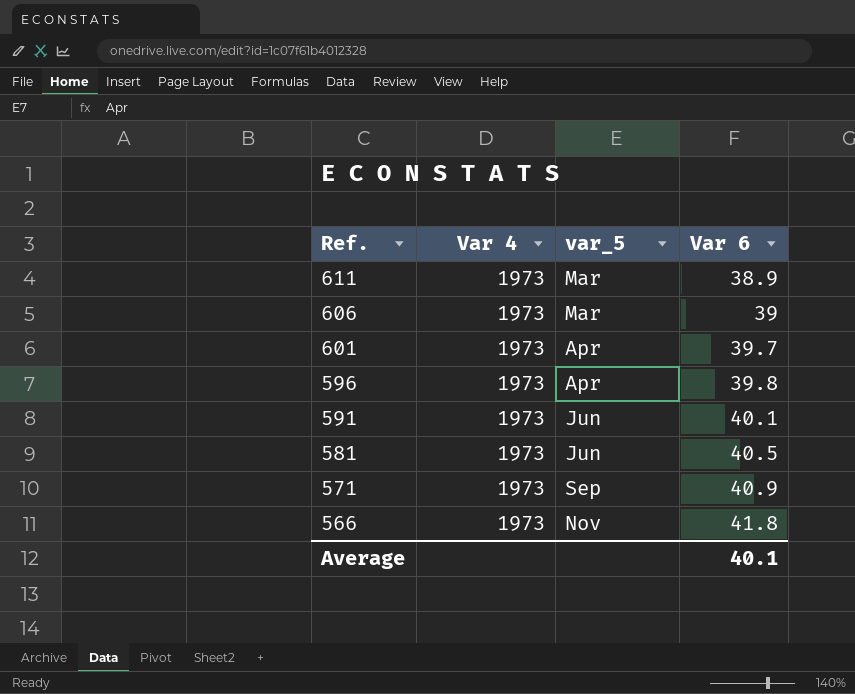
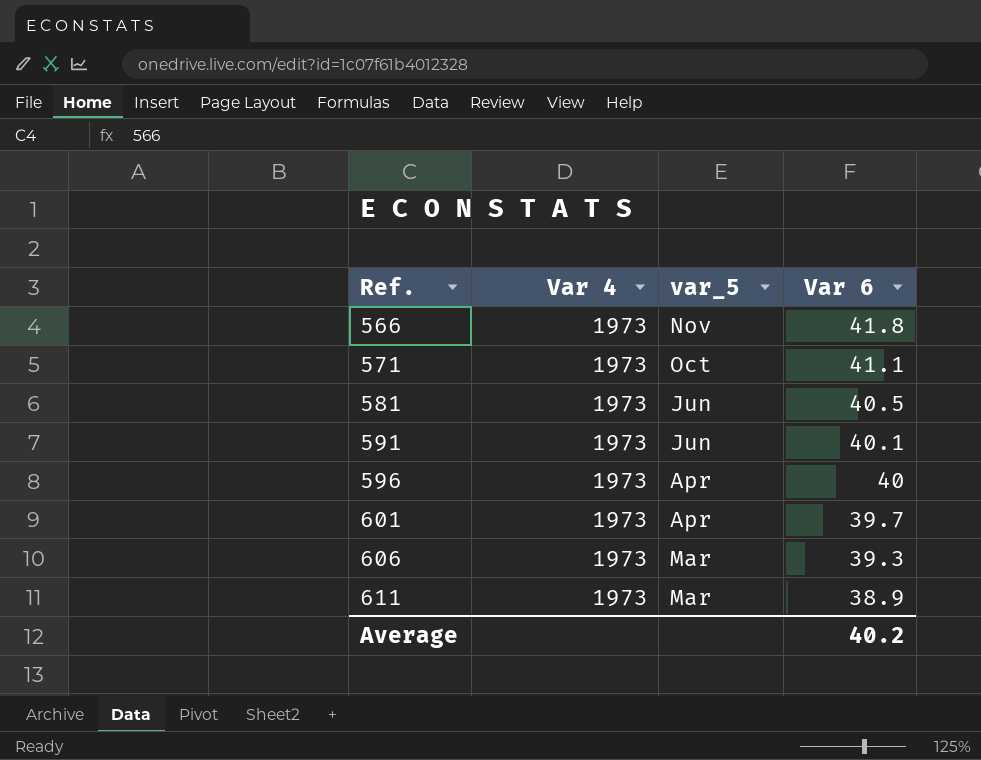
row order: Ref. descending -> Ref. ascending
571 | var_5: Sep -> Oct
571 | Var 6: 40.9 -> 41.1
596 | Var 6: 39.8 -> 40
606 | Var 6: 39 -> 39.3
Average | Var 6: 40.1 -> 40.2

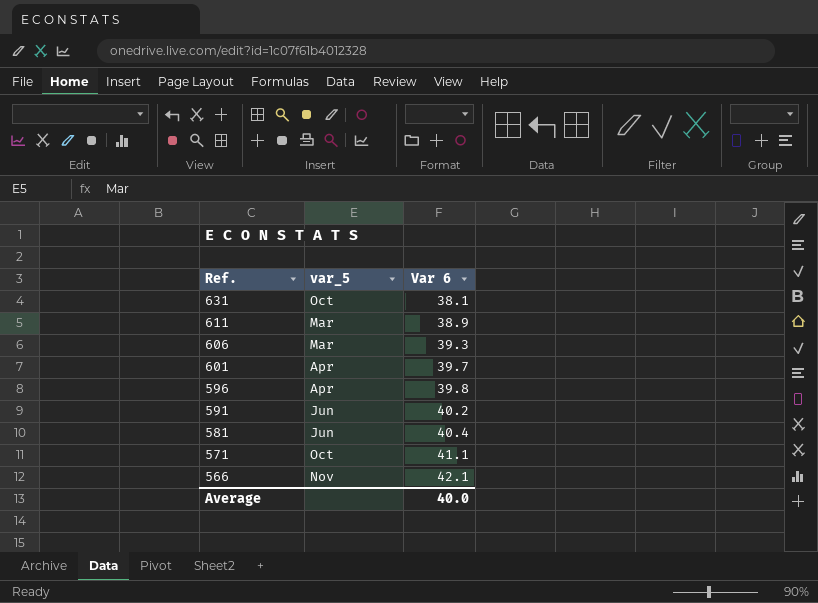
row order: Ref. ascending -> Ref. descending
column Var 4 | position: 2 -> none
row 631: none -> Oct | 38.1
596 | Var 6: 40 -> 39.8
591 | Var 6: 40.1 -> 40.2
581 | Var 6: 40.5 -> 40.4
566 | Var 6: 41.8 -> 42.1
Average | Var 6: 40.2 -> 40.0

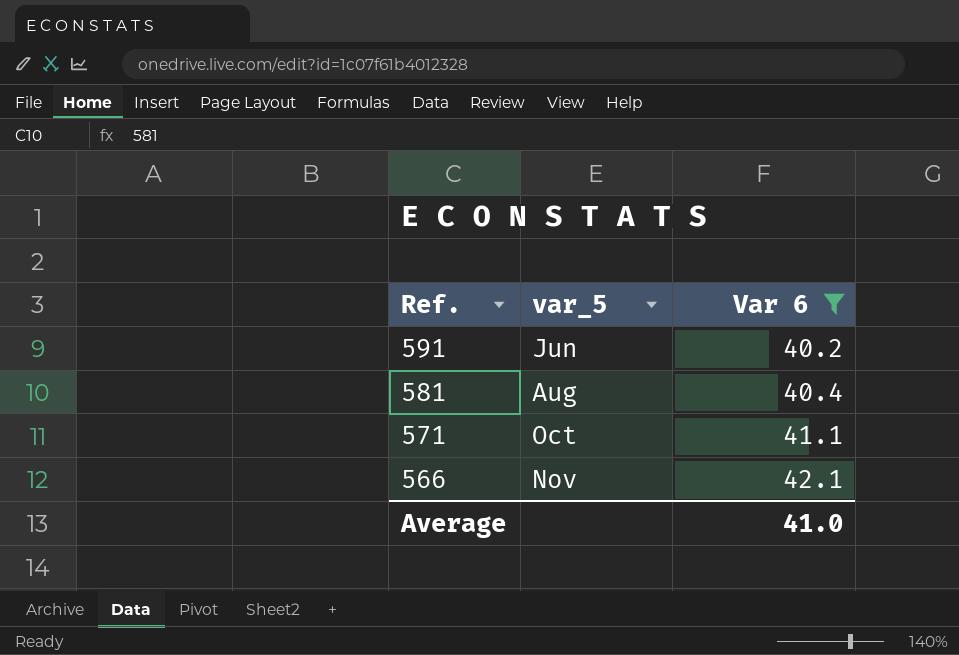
filter: none -> Var 6 >= 40.2
581 | var_5: Jun -> Aug
Average | Var 6: 40.0 -> 41.0

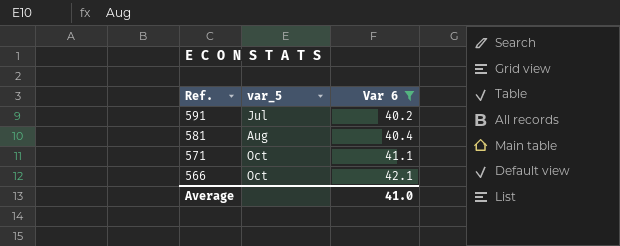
591 | var_5: Jun -> Jul
566 | var_5: Nov -> Oct

